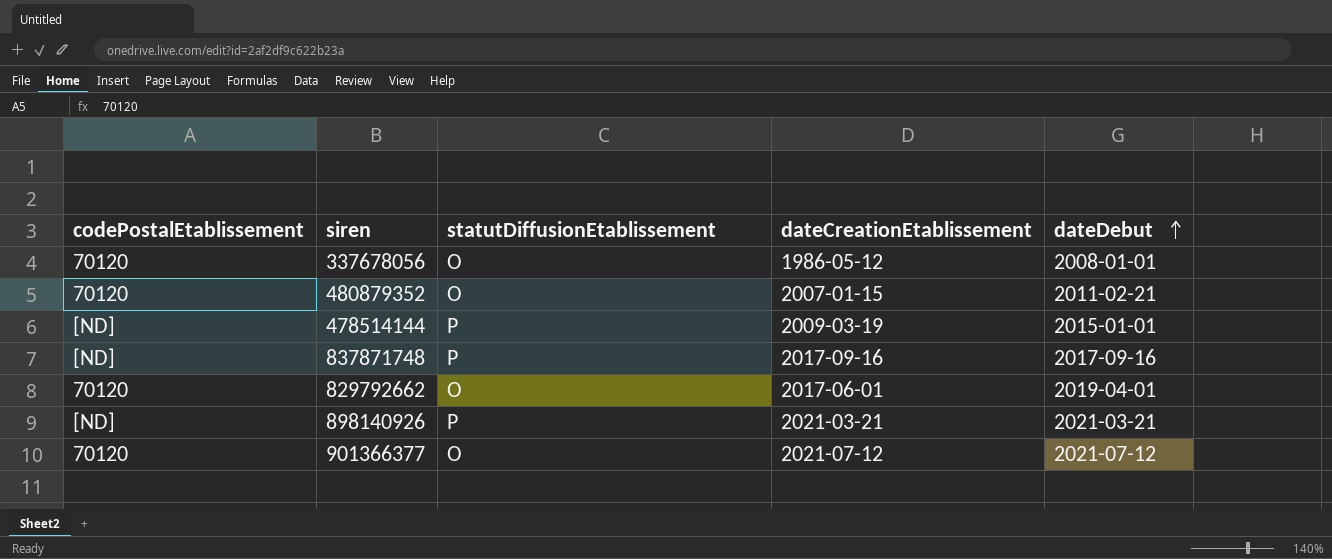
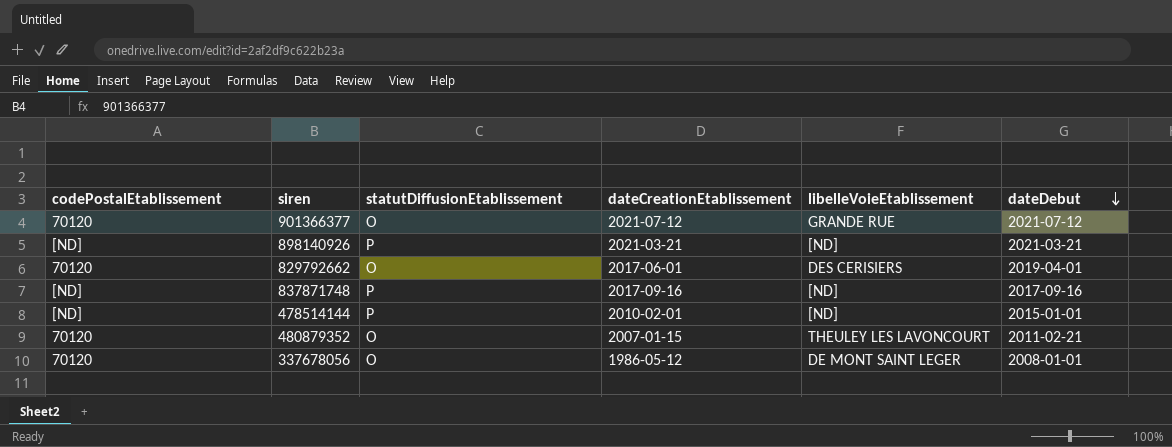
row order: dateDebut ascending -> dateDebut descending
column libelleVoieEtablissement | position: none -> 5
478514144 | dateCreationEtablissement: 2009-03-19 -> 2010-02-01

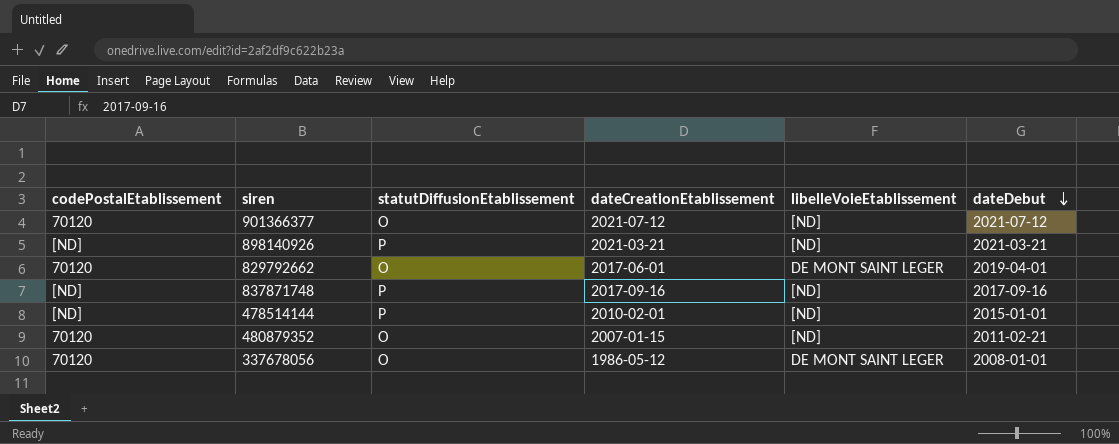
901366377 | libelleVoieEtablissement: GRANDE RUE -> [ND]
829792662 | libelleVoieEtablissement: DES CERISIERS -> DE MONT SAINT LEGER
480879352 | libelleVoieEtablissement: THEULEY LES LAVONCOURT -> [ND]

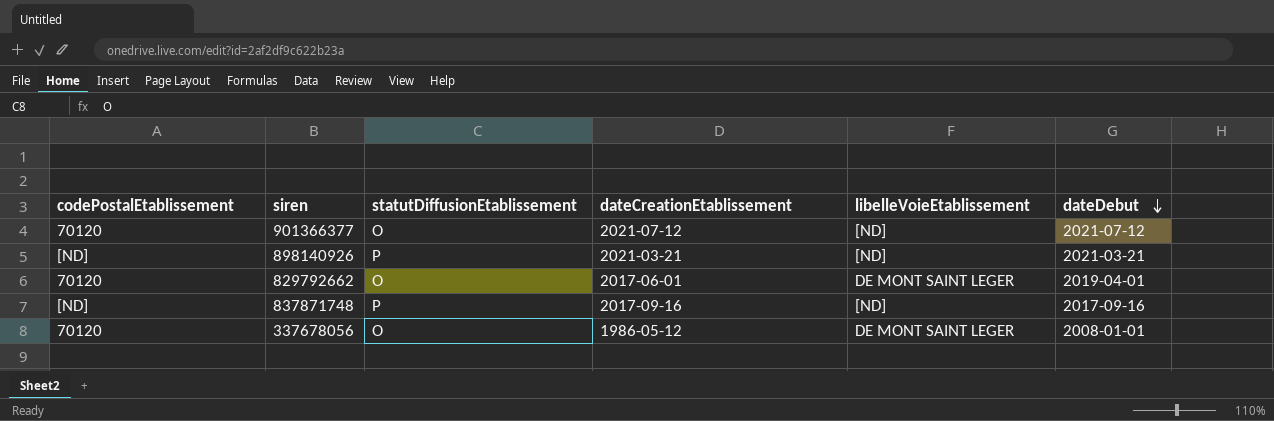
row 478514144: [ND] | P | 2010-02-01 | [ND] | 2015-01-01 -> none
row 480879352: 70120 | O | 2007-01-15 | [ND] | 2011-02-21 -> none

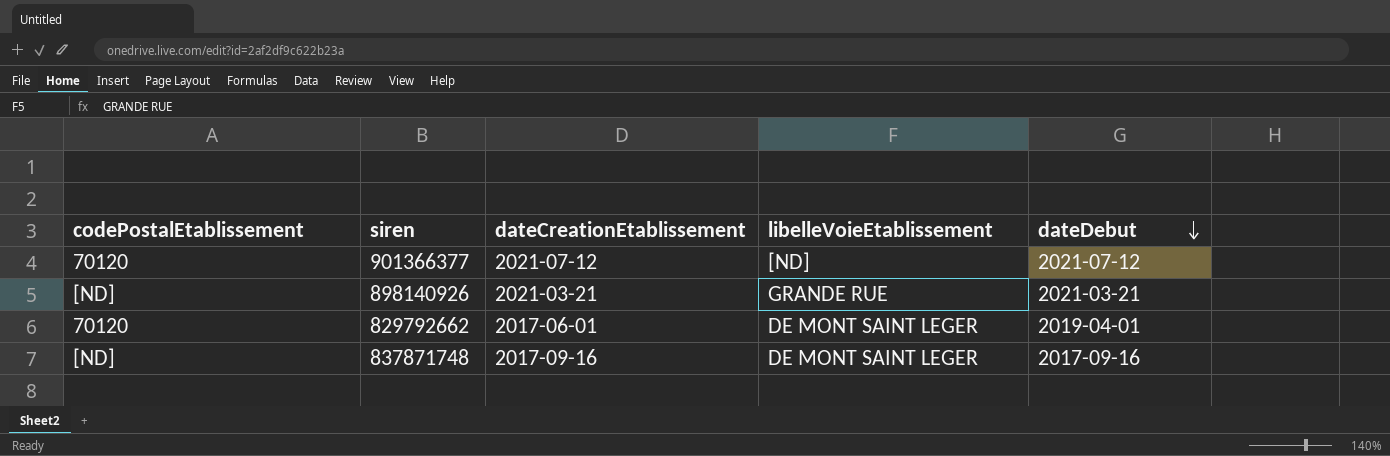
column statutDiffusionEtablissement | position: 3 -> none
row 337678056: 70120 | O | 1986-05-12 | DE MONT SAINT LEGER | 2008-01-01 -> none
898140926 | libelleVoieEtablissement: [ND] -> GRANDE RUE
837871748 | libelleVoieEtablissement: [ND] -> DE MONT SAINT LEGER

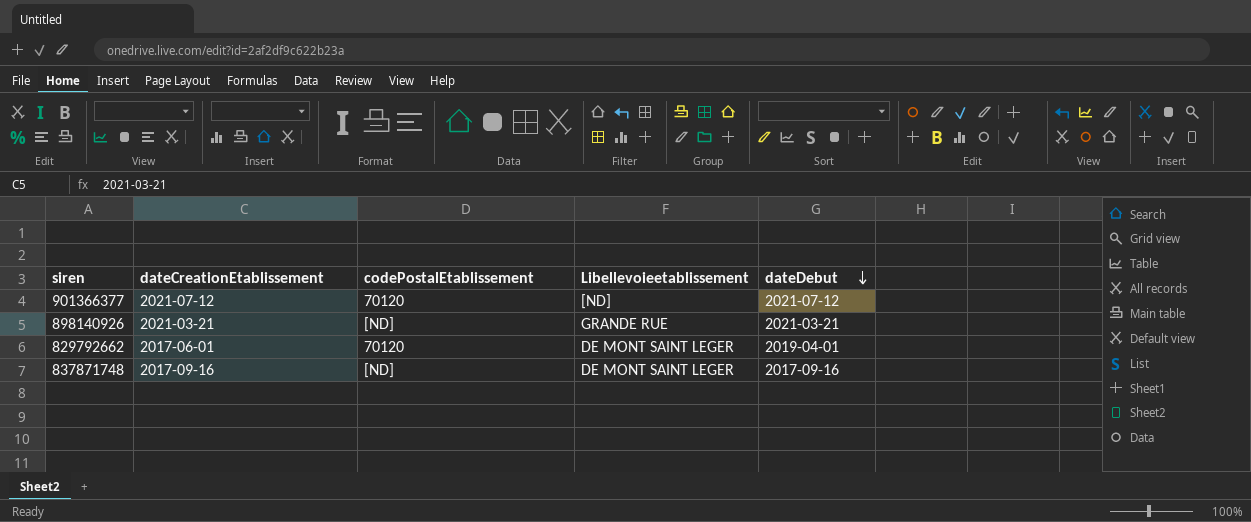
column codePostalEtablissement | position: 1 -> 3
column name: libelleVoieEtablissement -> Libellevoieetablissement

